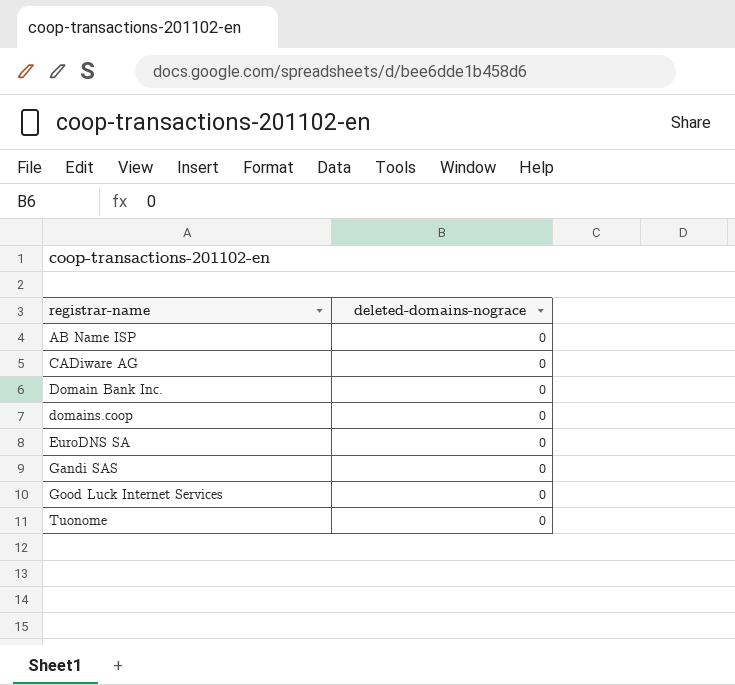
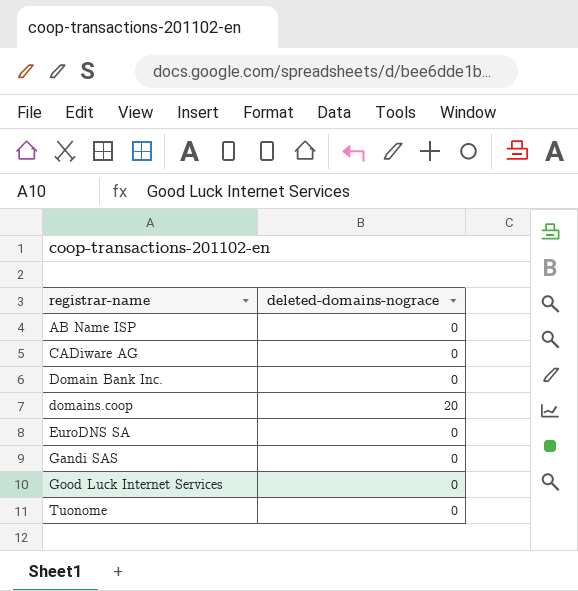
domains.coop | deleted-domains-nograce: 0 -> 20

